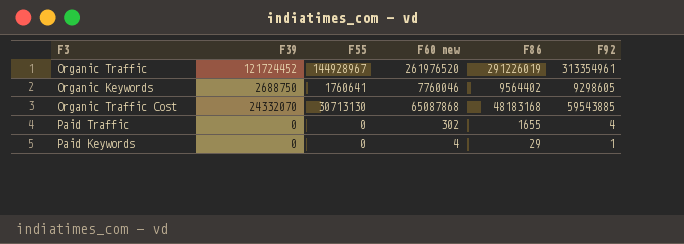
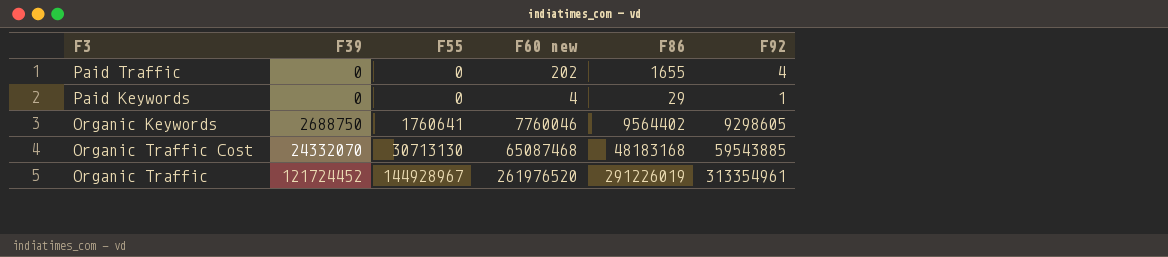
row order: none -> F39 ascending
Paid Traffic | F60 new: 302 -> 202
Organic Traffic Cost | F60 new: 65087868 -> 65087468

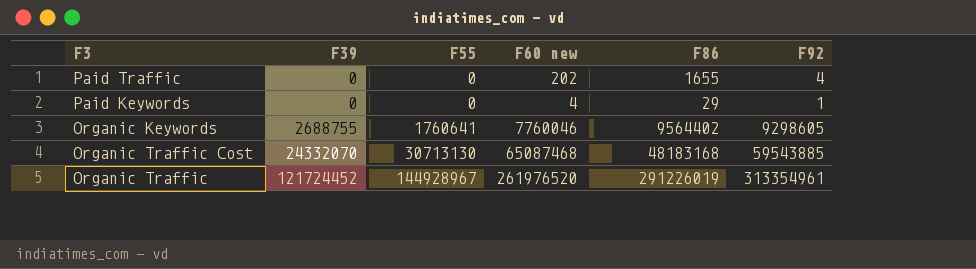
Organic Keywords | F39: 2688750 -> 2688755

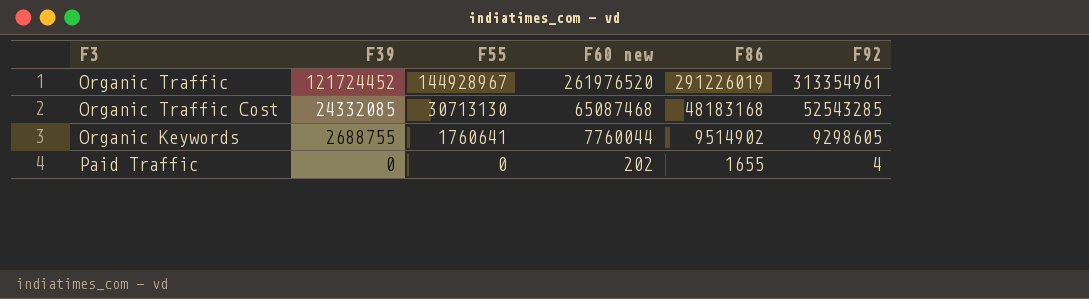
row order: F39 ascending -> F39 descending
row Paid Keywords: 0 | 0 | 4 | 29 | 1 -> none
Organic Traffic Cost | F39: 24332070 -> 24332085
Organic Traffic Cost | F92: 59543885 -> 52543285
Organic Keywords | F60 new: 7760046 -> 7760044
Organic Keywords | F86: 9564402 -> 9514902

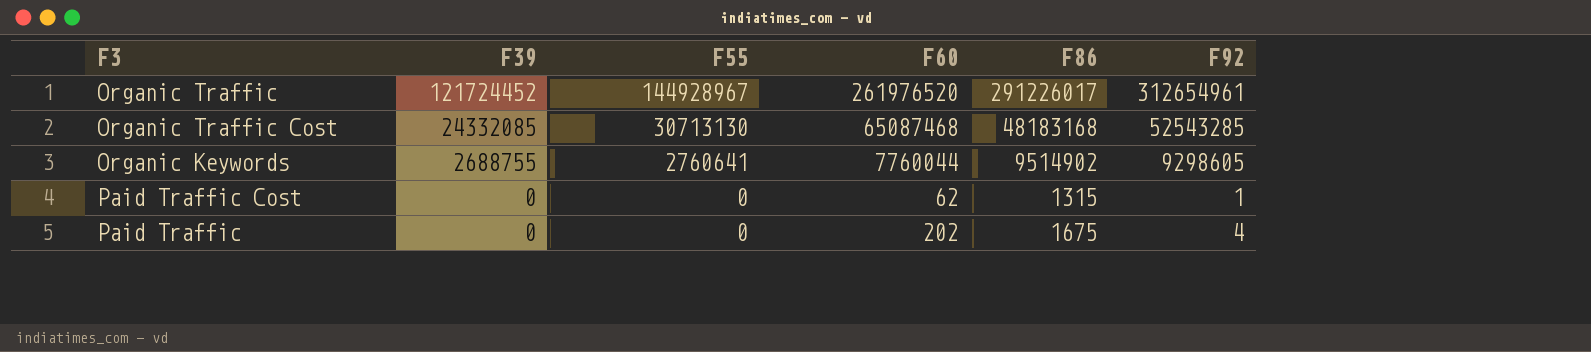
column name: F60 new -> F60
Organic Traffic | F86: 291226019 -> 291226017
Organic Traffic | F92: 313354961 -> 312654961
Organic Keywords | F55: 1760641 -> 2760641
row Paid Traffic Cost: none -> 0 | 0 | 62 | 1315 | 1
Paid Traffic | F86: 1655 -> 1675

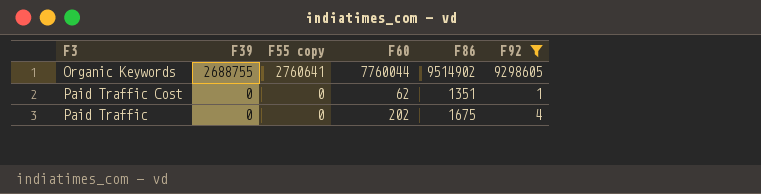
filter: none -> F92 <= 9298605
column name: F55 -> F55 copy
Paid Traffic Cost | F86: 1315 -> 1351

